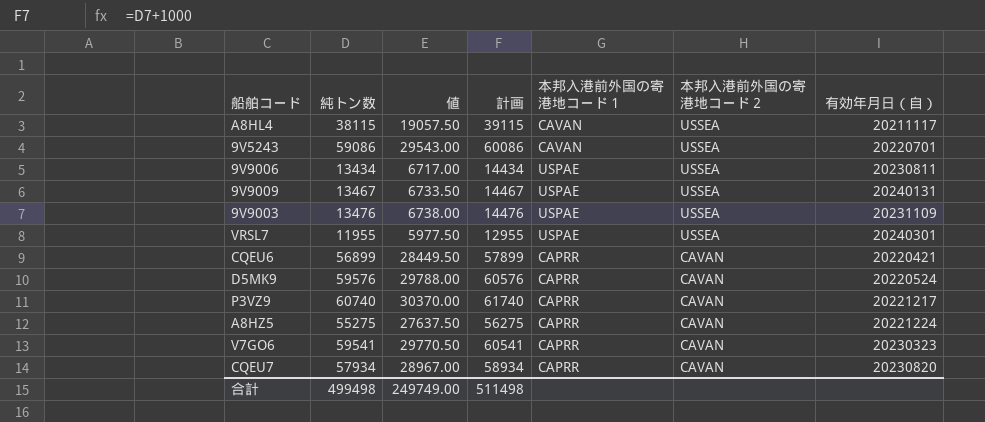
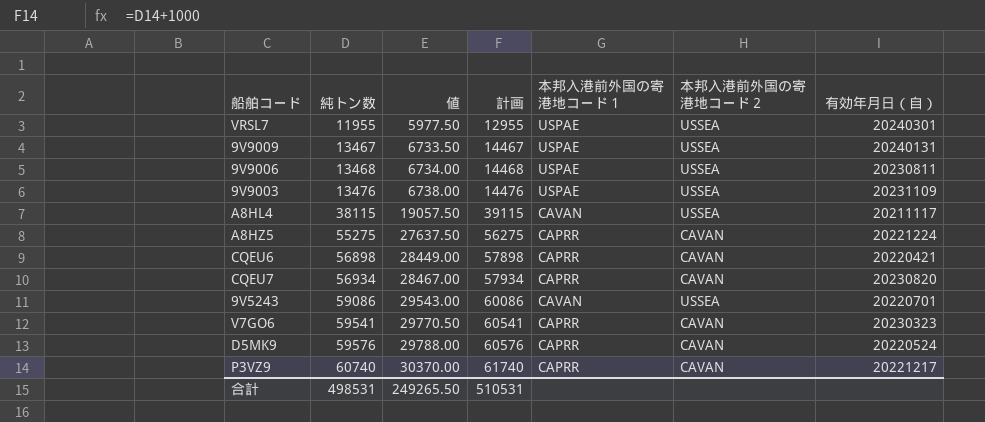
row order: 本邦入港前外国の寄港地コード２ descending -> 純トン数 ascending
9V9006 | 純トン数: 13434 -> 13468
9V9006 | 値: 6717.00 -> 6734.00
9V9006 | 計画: 14434 -> 14468
CQEU6 | 純トン数: 56899 -> 56898
CQEU6 | 値: 28449.50 -> 28449.00
CQEU6 | 計画: 57899 -> 57898
CQEU7 | 純トン数: 57934 -> 56934
CQEU7 | 値: 28967.00 -> 28467.00
CQEU7 | 計画: 58934 -> 57934
合計 | 純トン数: 499498 -> 498531
合計 | 値: 249749.00 -> 249265.50
合計 | 計画: 511498 -> 510531

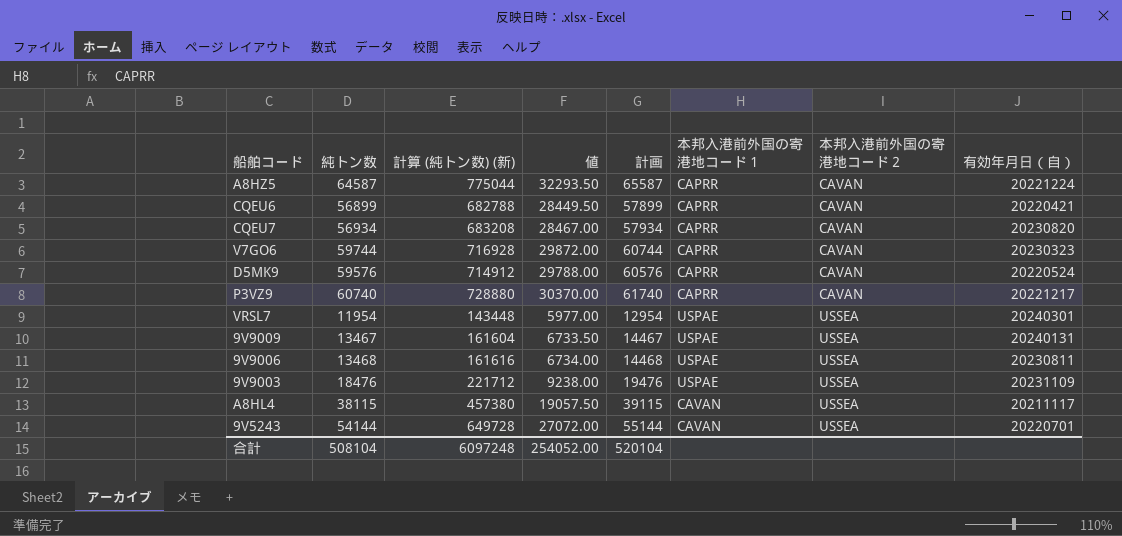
row order: 純トン数 ascending -> 本邦入港前外国の寄港地コード２ ascending
column 計算 (純トン数) (新) | formula: none -> [純トン数] * 12
A8HZ5 | 純トン数: 55275 -> 64587
A8HZ5 | 値: 27637.50 -> 32293.50
A8HZ5 | 計画: 56275 -> 65587
CQEU6 | 純トン数: 56898 -> 56899
CQEU6 | 値: 28449.00 -> 28449.50
CQEU6 | 計画: 57898 -> 57899
V7GO6 | 純トン数: 59541 -> 59744
V7GO6 | 値: 29770.50 -> 29872.00
V7GO6 | 計画: 60541 -> 60744
VRSL7 | 純トン数: 11955 -> 11954
VRSL7 | 値: 5977.50 -> 5977.00
VRSL7 | 計画: 12955 -> 12954
9V9003 | 純トン数: 13476 -> 18476
9V9003 | 値: 6738.00 -> 9238.00
9V9003 | 計画: 14476 -> 19476
9V5243 | 純トン数: 59086 -> 54144
9V5243 | 値: 29543.00 -> 27072.00
9V5243 | 計画: 60086 -> 55144
合計 | 純トン数: 498531 -> 508104
合計 | 値: 249265.50 -> 254052.00
合計 | 計画: 510531 -> 520104

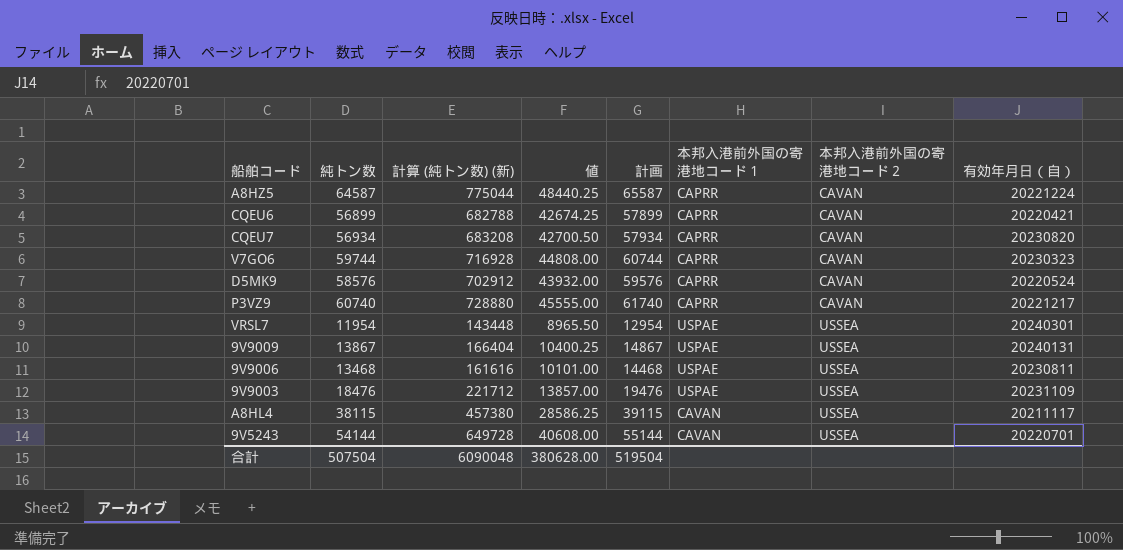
column 値 | formula: [純トン数] * 0.5 -> [純トン数] * 0.75
D5MK9 | 純トン数: 59576 -> 58576
D5MK9 | 計算 (純トン数) (新): 714912 -> 702912
D5MK9 | 計画: 60576 -> 59576
9V9009 | 純トン数: 13467 -> 13867
9V9009 | 計算 (純トン数) (新): 161604 -> 166404
9V9009 | 計画: 14467 -> 14867
合計 | 純トン数: 508104 -> 507504
合計 | 計算 (純トン数) (新): 6097248 -> 6090048
合計 | 値: 254052.00 -> 380628.00
合計 | 計画: 520104 -> 519504

